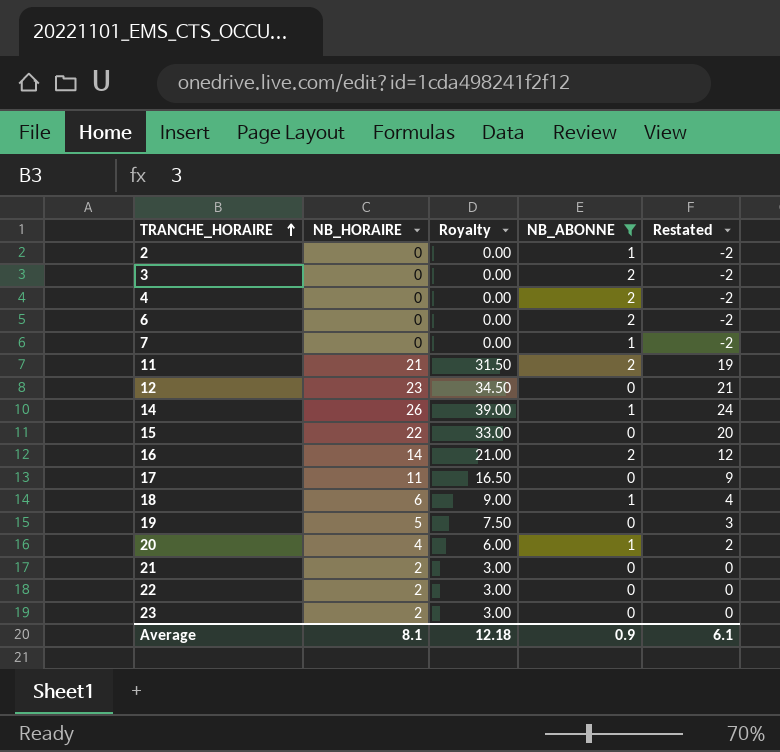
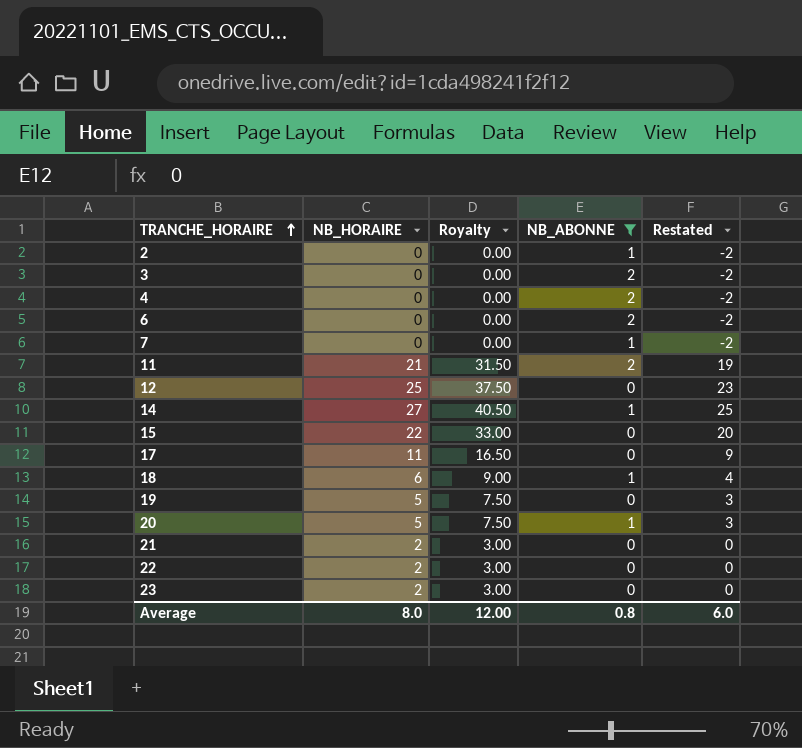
row 16: 14 | 21.00 | 2 | 12 -> none
12 | NB_HORAIRE: 23 -> 25
12 | Royalty: 34.50 -> 37.50
12 | Restated: 21 -> 23
14 | NB_HORAIRE: 26 -> 27
14 | Royalty: 39.00 -> 40.50
14 | Restated: 24 -> 25
20 | NB_HORAIRE: 4 -> 5
20 | Royalty: 6.00 -> 7.50
20 | Restated: 2 -> 3
Average | NB_HORAIRE: 8.1 -> 8.0
Average | Royalty: 12.18 -> 12.00
Average | NB_ABONNE: 0.9 -> 0.8
Average | Restated: 6.1 -> 6.0

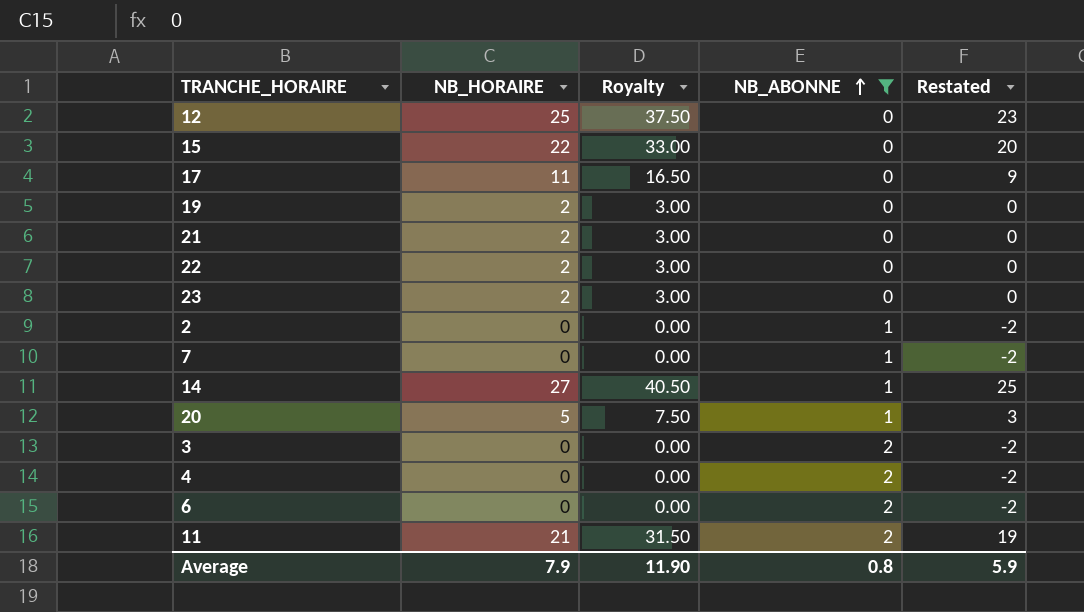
row order: TRANCHE_HORAIRE ascending -> NB_ABONNE ascending
row 18: 6 | 9.00 | 1 | 4 -> none
19 | NB_HORAIRE: 5 -> 2
19 | Royalty: 7.50 -> 3.00
19 | Restated: 3 -> 0
Average | NB_HORAIRE: 8.0 -> 7.9
Average | Royalty: 12.00 -> 11.90
Average | Restated: 6.0 -> 5.9

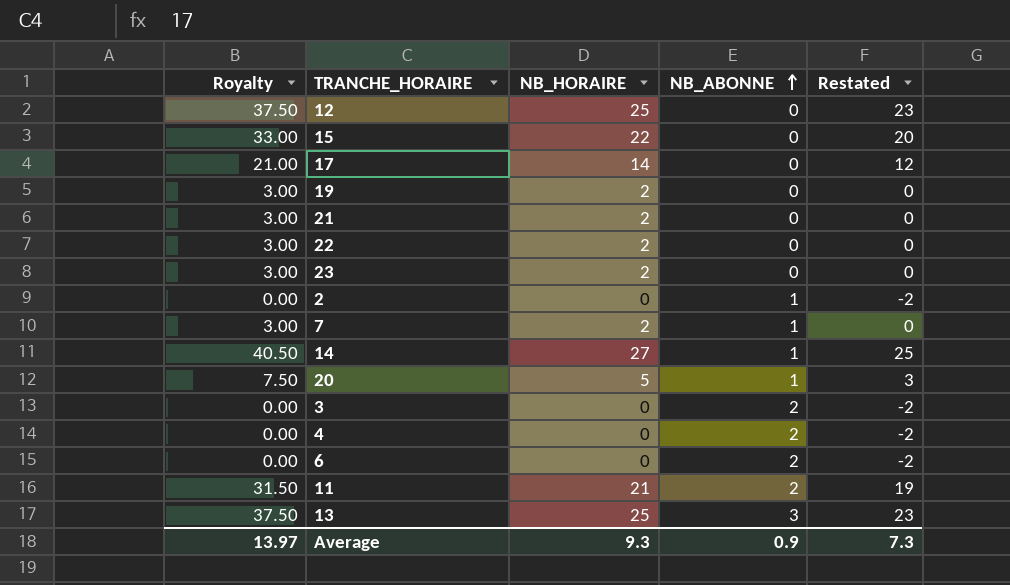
filter: NB_ABONNE != 3 -> none
column Royalty | position: 3 -> 1
17 | Royalty: 16.50 -> 21.00
17 | NB_HORAIRE: 11 -> 14
17 | Restated: 9 -> 12
7 | Royalty: 0.00 -> 3.00
7 | NB_HORAIRE: 0 -> 2
7 | Restated: -2 -> 0
Average | Royalty: 11.90 -> 13.97
Average | NB_HORAIRE: 7.9 -> 9.3
Average | NB_ABONNE: 0.8 -> 0.9
Average | Restated: 5.9 -> 7.3

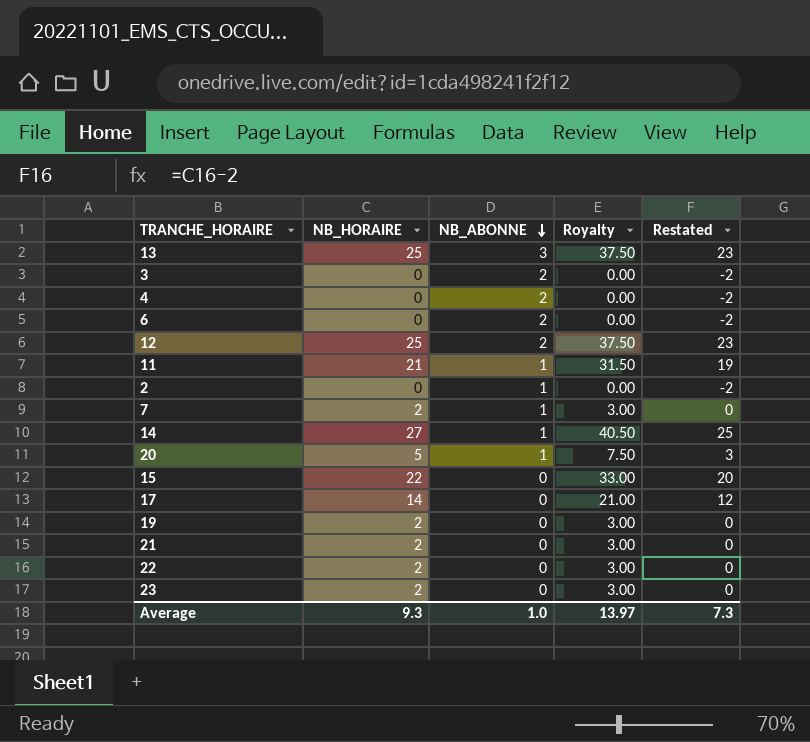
row order: NB_ABONNE ascending -> NB_ABONNE descending
column Royalty | position: 1 -> 4
12 | NB_ABONNE: 0 -> 2
11 | NB_ABONNE: 2 -> 1
Average | NB_ABONNE: 0.9 -> 1.0

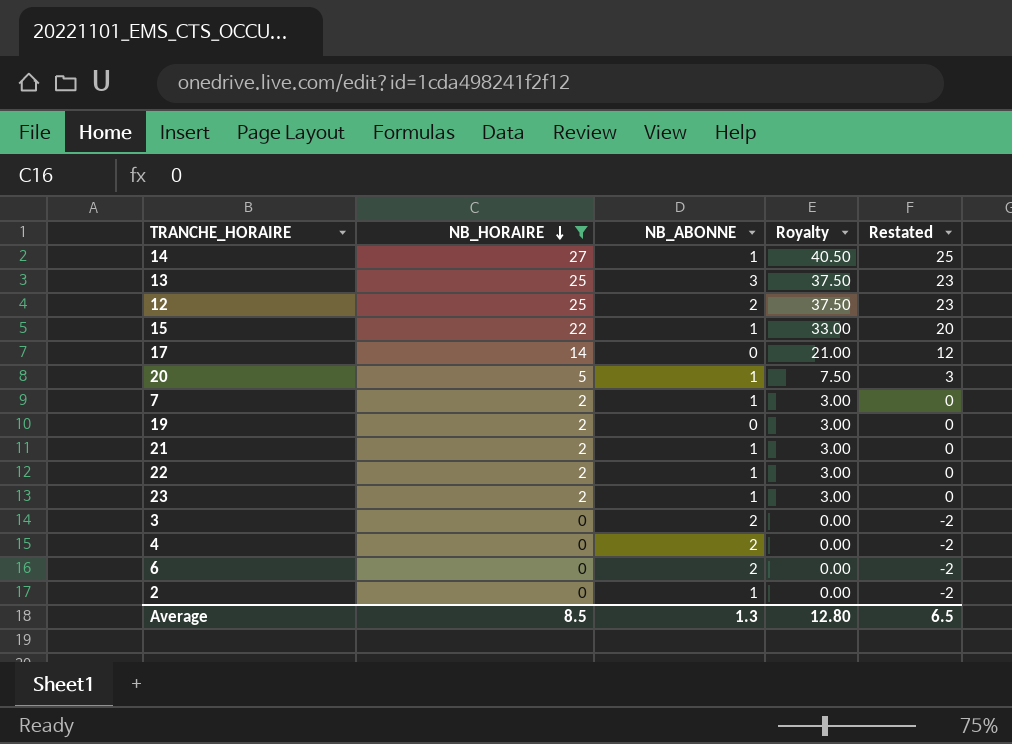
filter: none -> NB_HORAIRE != 21
row order: NB_ABONNE descending -> NB_HORAIRE descending
15 | NB_ABONNE: 0 -> 1
21 | NB_ABONNE: 0 -> 1
22 | NB_ABONNE: 0 -> 1
23 | NB_ABONNE: 0 -> 1
Average | NB_HORAIRE: 9.3 -> 8.5
Average | NB_ABONNE: 1.0 -> 1.3
Average | Royalty: 13.97 -> 12.80
Average | Restated: 7.3 -> 6.5

